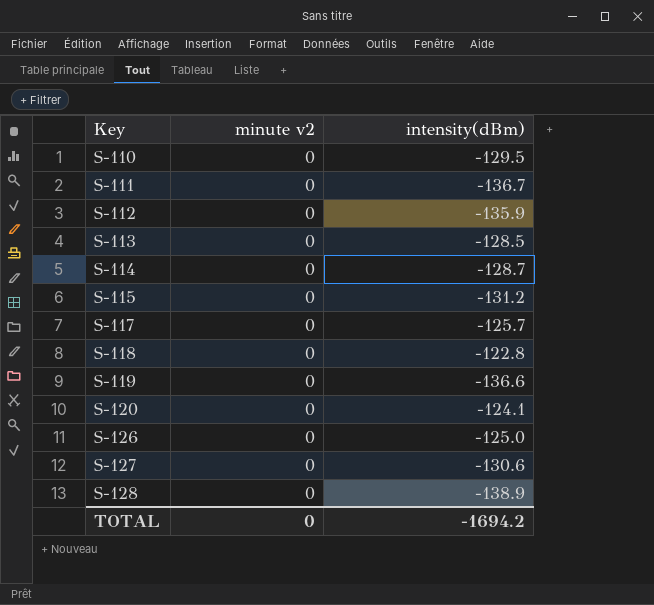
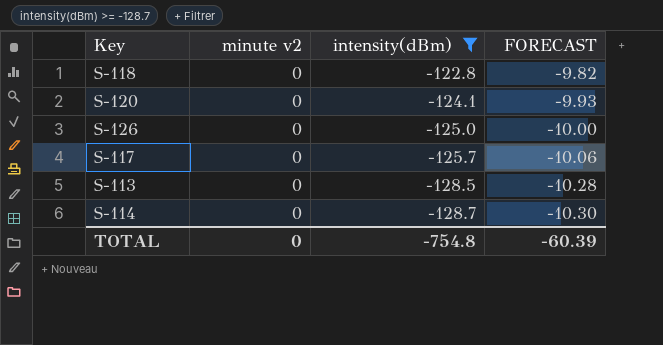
filter: none -> intensity(dBm) >= -128.7
row order: Key ascending -> intensity(dBm) descending
column FORECAST | formula: none -> [intensity(dBm)] * 0.08
TOTAL | intensity(dBm): -1694.2 -> -754.8

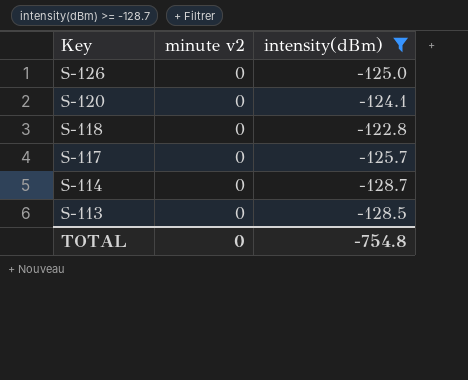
row order: intensity(dBm) descending -> Key descending
column FORECAST | formula: [intensity(dBm)] * 0.08 -> none

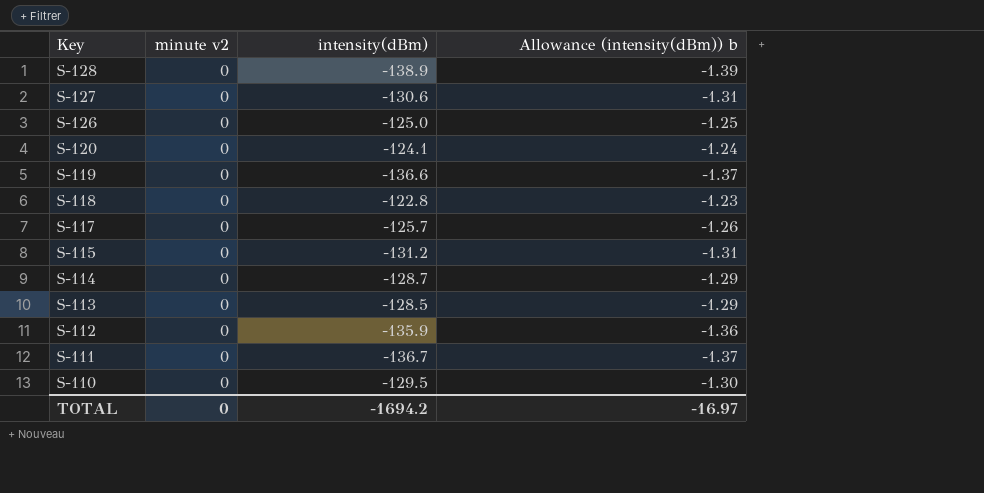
filter: intensity(dBm) >= -128.7 -> none
column Allowance (intensity(dBm)) b | formula: none -> [intensity(dBm)] * 0.01
TOTAL | intensity(dBm): -754.8 -> -1694.2

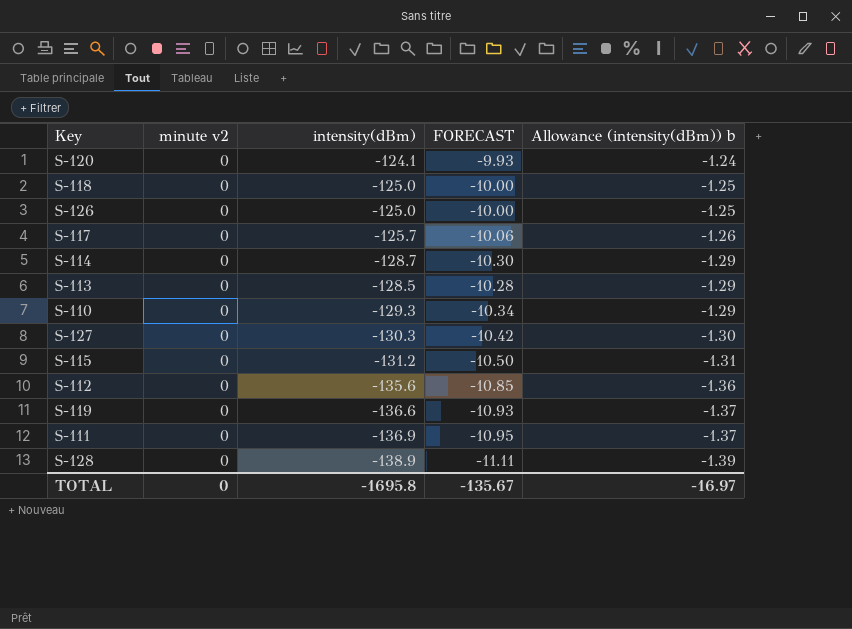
row order: Key descending -> Allowance (intensity(dBm)) b descending
column FORECAST | formula: none -> [intensity(dBm)] * 0.08
S-118 | intensity(dBm): -122.8 -> -125.0
S-118 | Allowance (intensity(dBm)) b: -1.23 -> -1.25
S-110 | intensity(dBm): -129.5 -> -129.3
S-110 | Allowance (intensity(dBm)) b: -1.30 -> -1.29
S-127 | intensity(dBm): -130.6 -> -130.3
S-127 | Allowance (intensity(dBm)) b: -1.31 -> -1.30
S-112 | intensity(dBm): -135.9 -> -135.6
S-111 | intensity(dBm): -136.7 -> -136.9
TOTAL | intensity(dBm): -1694.2 -> -1695.8

